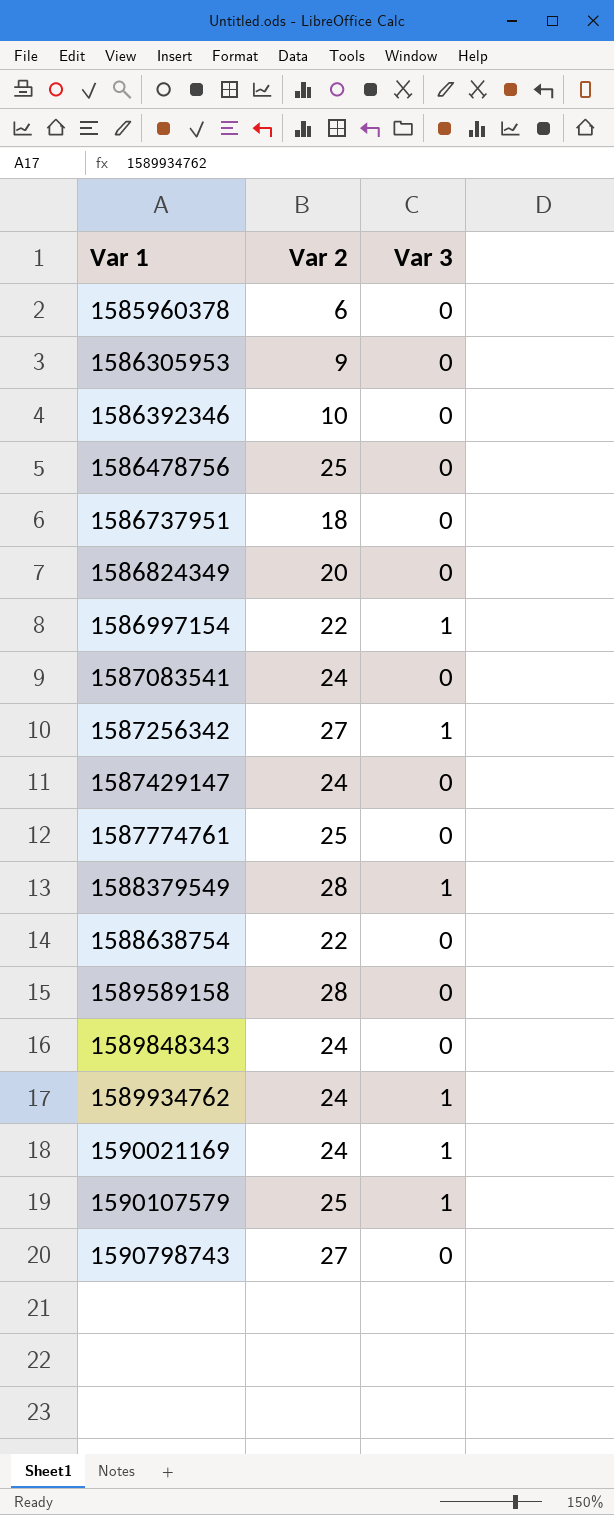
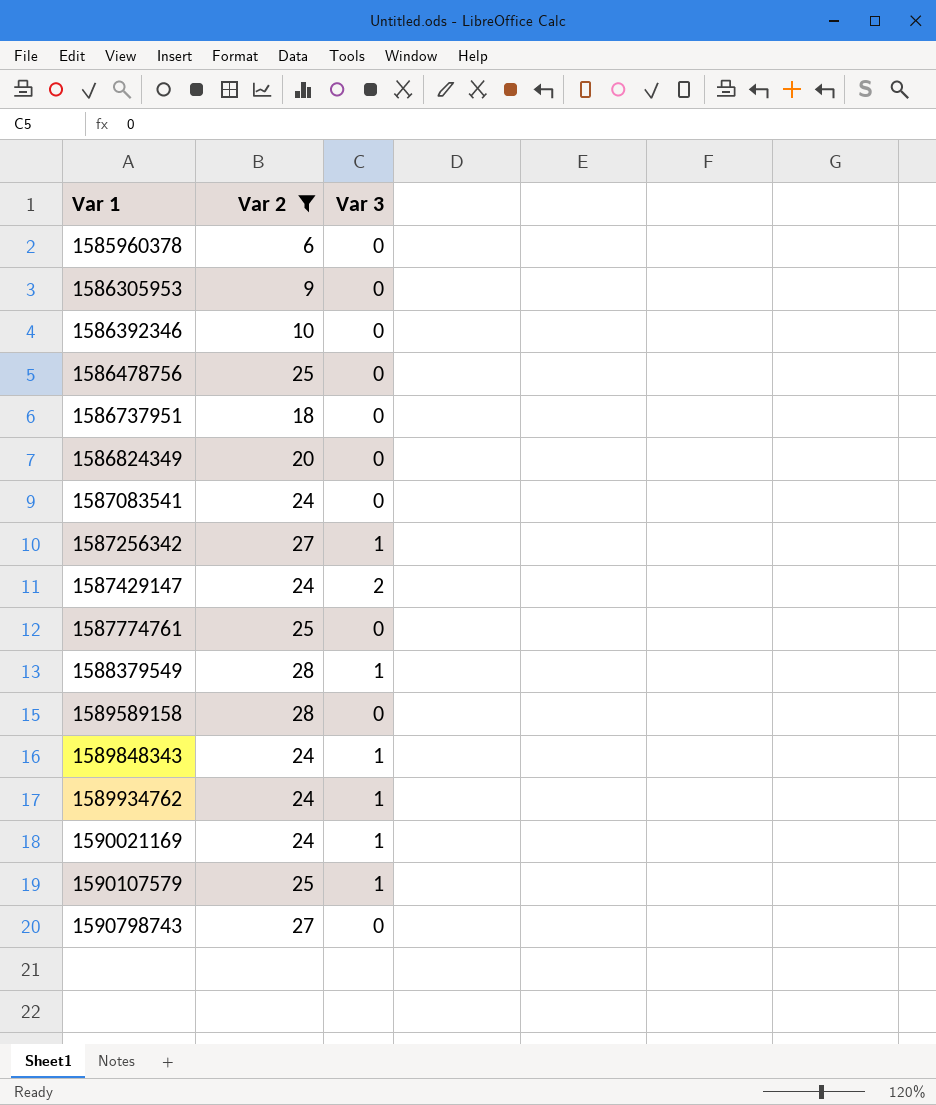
filter: none -> Var 2 != 22
1587429147 | Var 3: 0 -> 2
1589848343 | Var 3: 0 -> 1

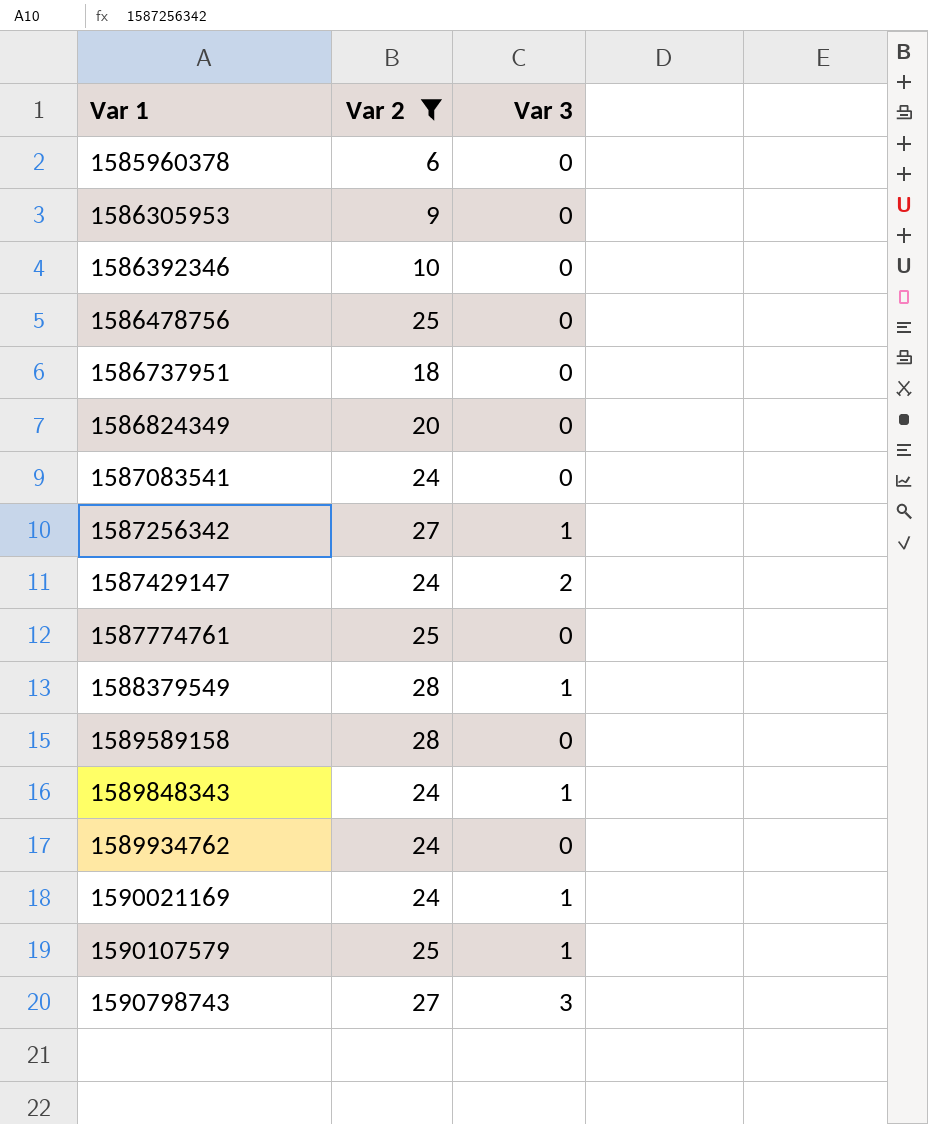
1589934762 | Var 3: 1 -> 0
1590798743 | Var 3: 0 -> 3

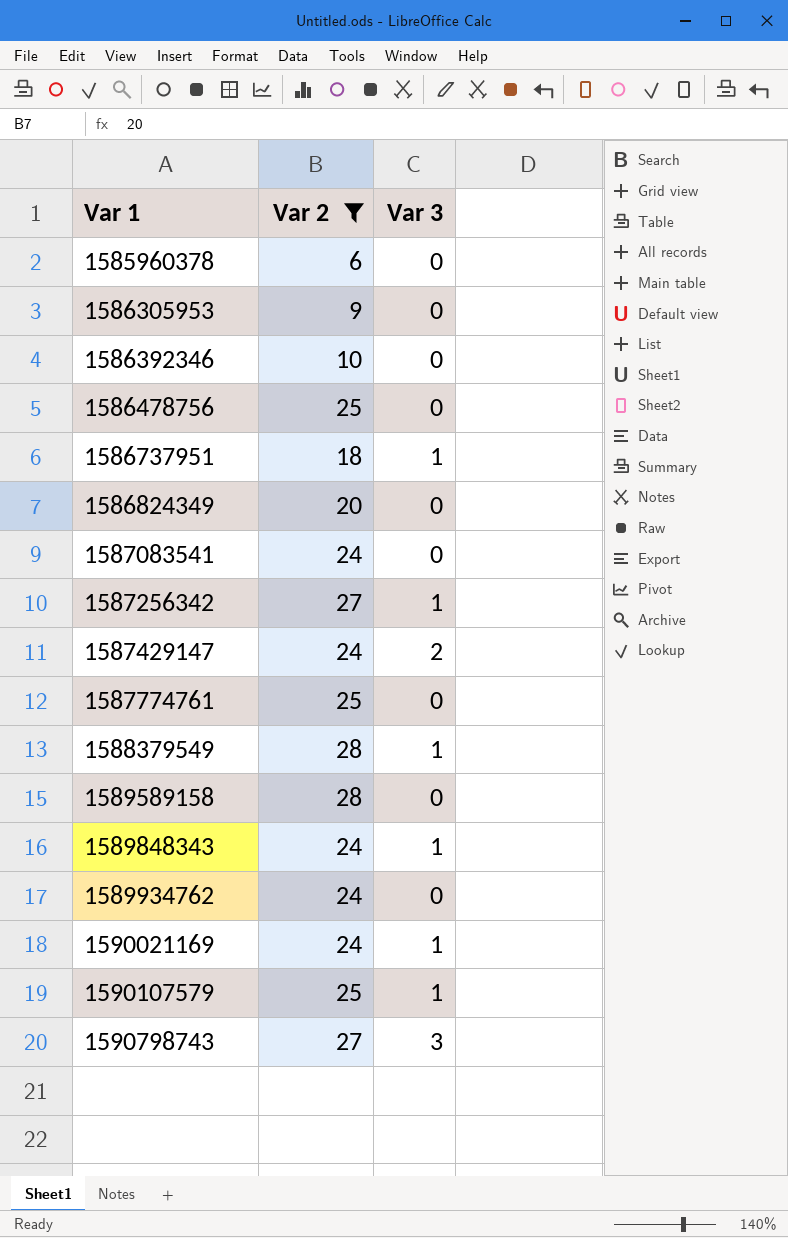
1586737951 | Var 3: 0 -> 1

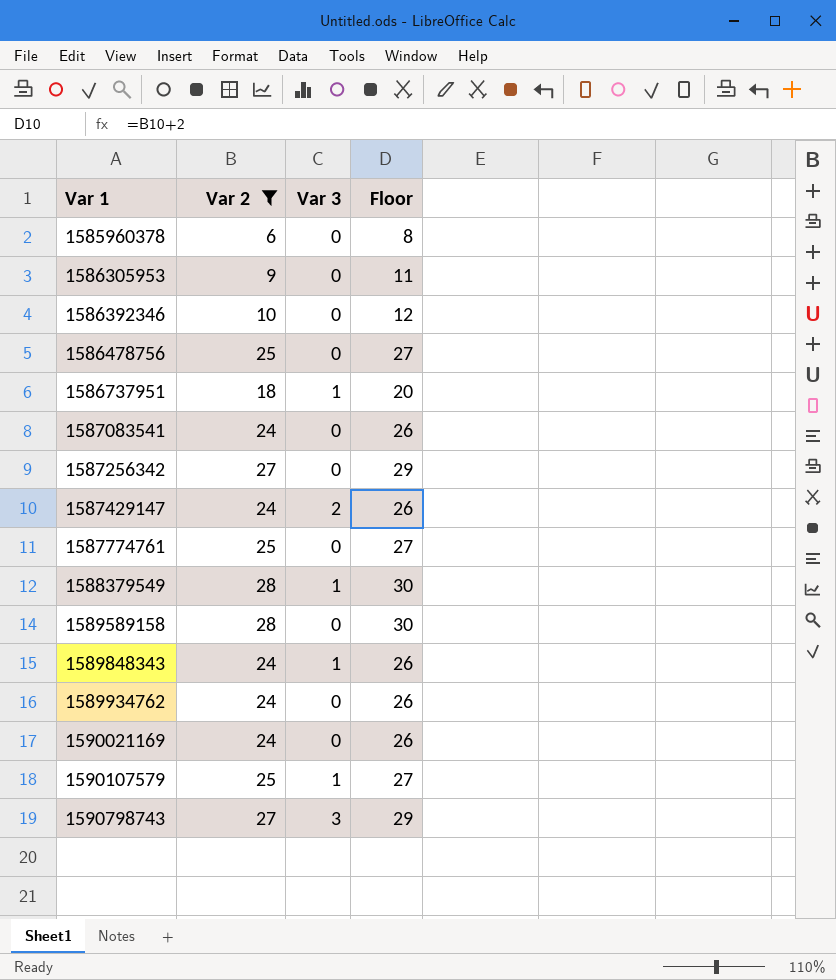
column Floor | formula: none -> [Var 2] + 2
row 1586824349: 20 | 0 -> none
1587256342 | Var 3: 1 -> 0
1590021169 | Var 3: 1 -> 0

